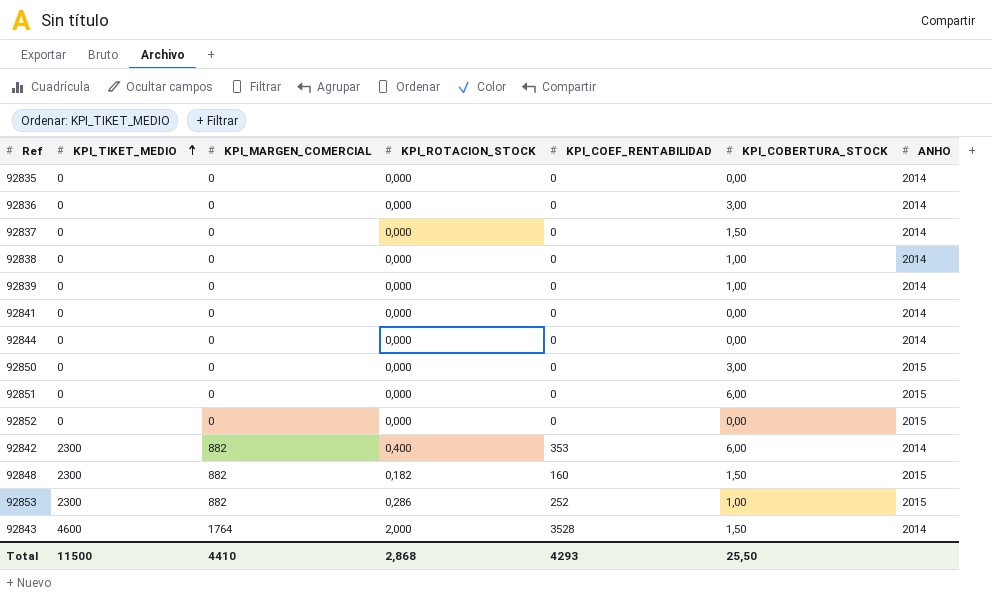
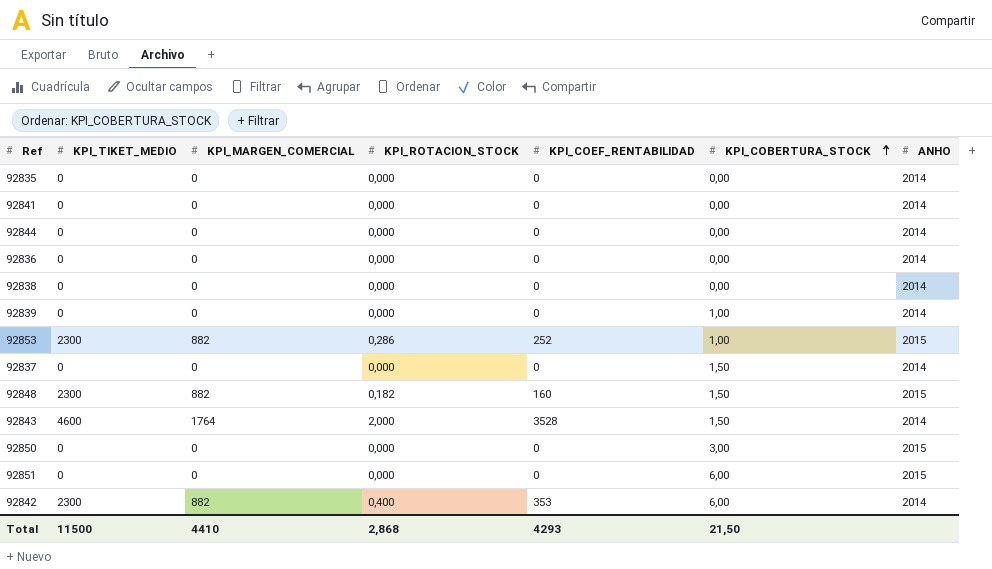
row order: KPI_TIKET_MEDIO ascending -> KPI_COBERTURA_STOCK ascending
row 92852: 0 | 0 | 0,000 | 0 | 0,00 | 2015 -> none
92836 | KPI_COBERTURA_STOCK: 3,00 -> 0,00
92838 | KPI_COBERTURA_STOCK: 1,00 -> 0,00
Total | KPI_COBERTURA_STOCK: 25,50 -> 21,50

